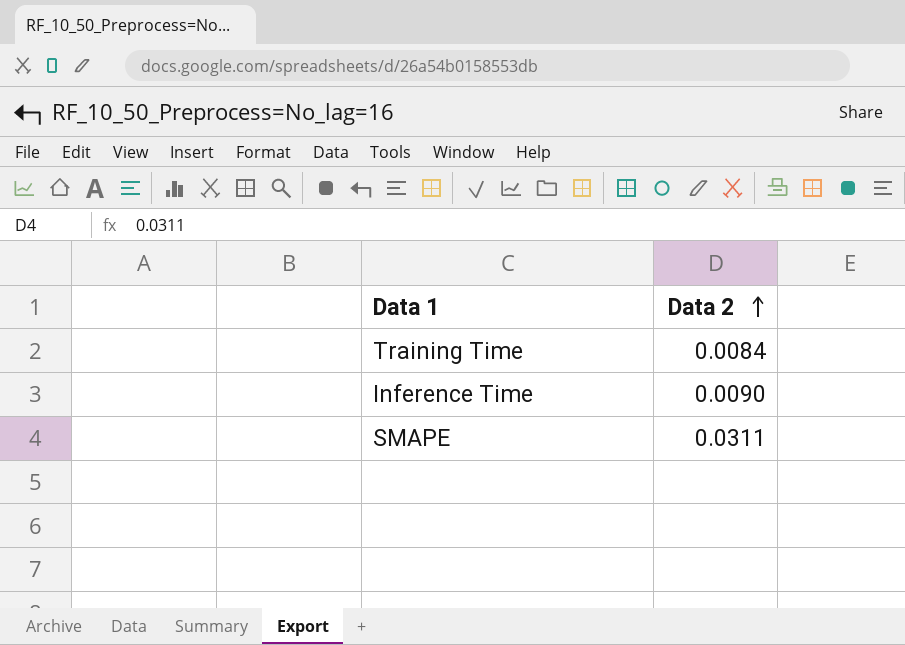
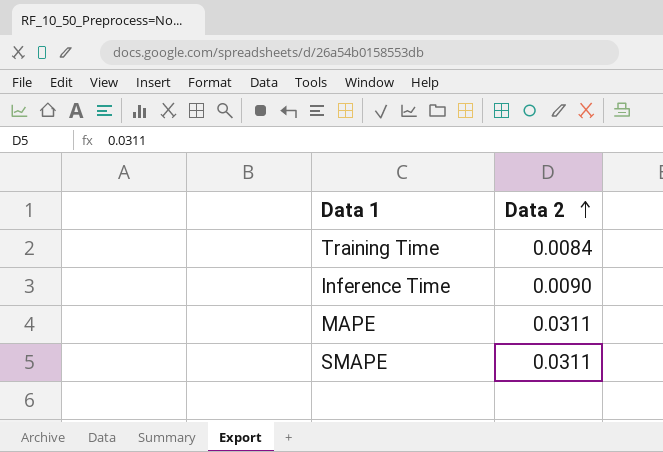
row MAPE: none -> 0.0311

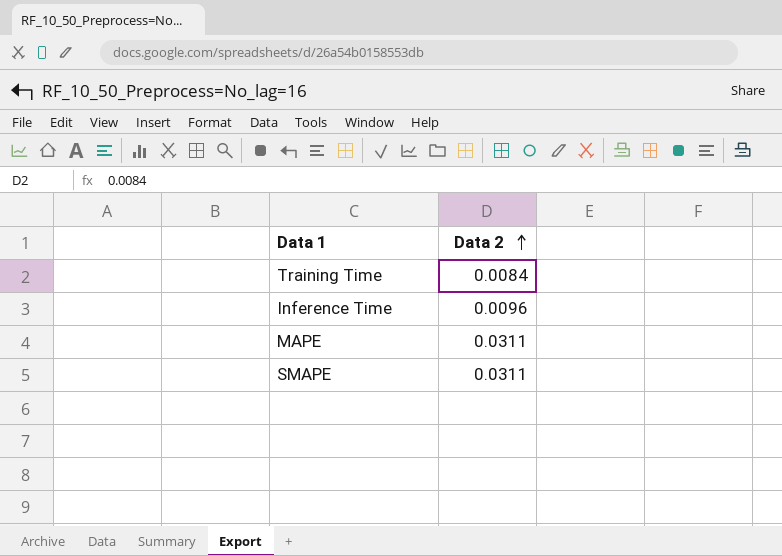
Inference Time | Data 2: 0.0090 -> 0.0096

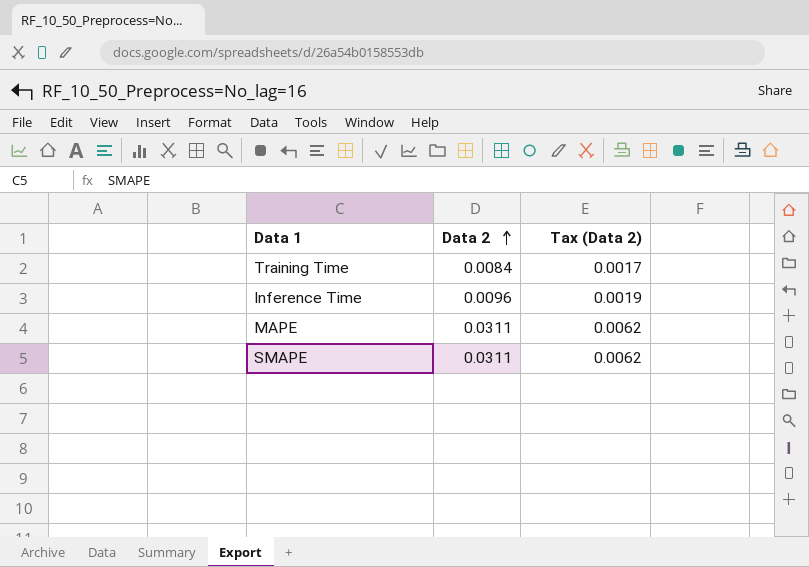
column Tax (Data 2) | formula: none -> [Data 2] * 0.2

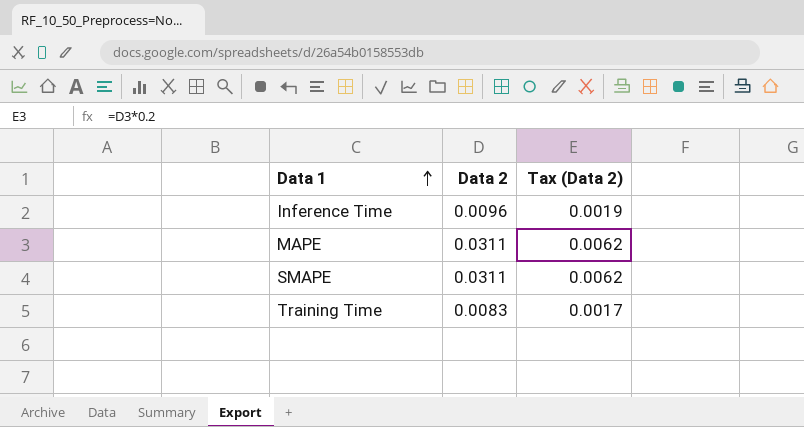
row order: Data 2 ascending -> Data 1 ascending
Training Time | Data 2: 0.0084 -> 0.0083

